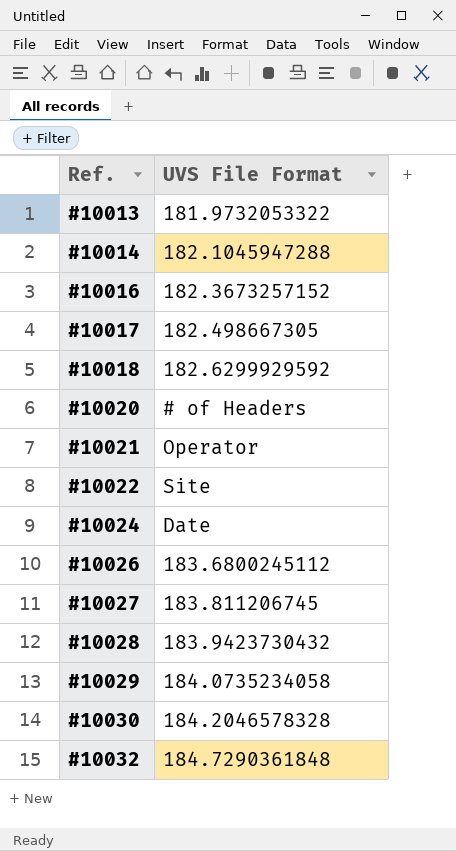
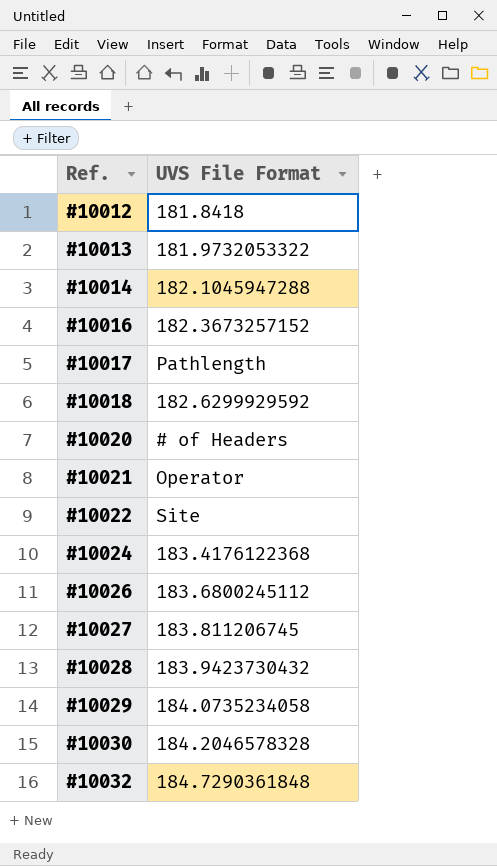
row #10012: none -> 181.8418
#10017 | UVS File Format: 182.498667305 -> Pathlength
#10024 | UVS File Format: Date -> 183.4176122368

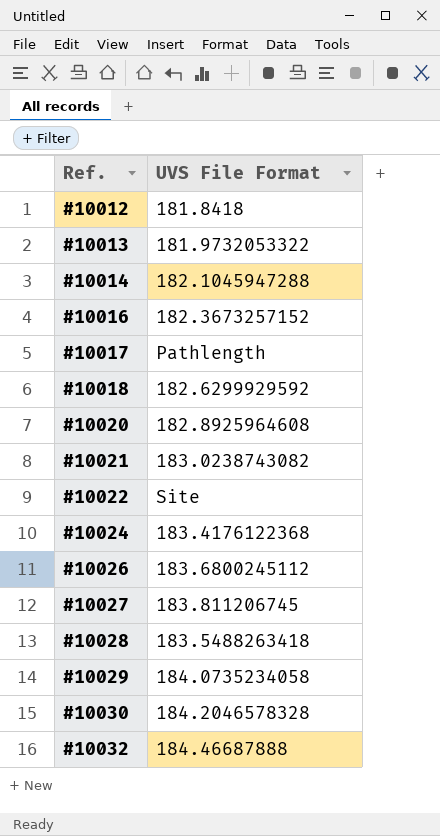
#10020 | UVS File Format: # of Headers -> 182.8925964608
#10021 | UVS File Format: Operator -> 183.0238743082
#10028 | UVS File Format: 183.9423730432 -> 183.5488263418
#10032 | UVS File Format: 184.7290361848 -> 184.46687888

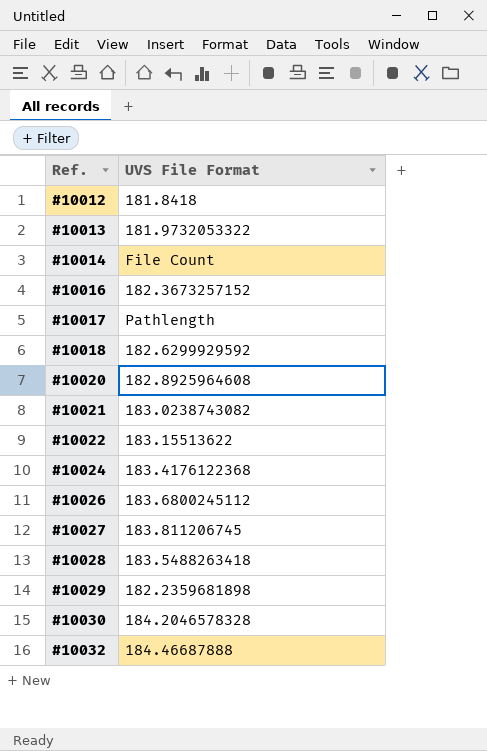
#10014 | UVS File Format: 182.1045947288 -> File Count
#10022 | UVS File Format: Site -> 183.15513622
#10029 | UVS File Format: 184.0735234058 -> 182.2359681898

